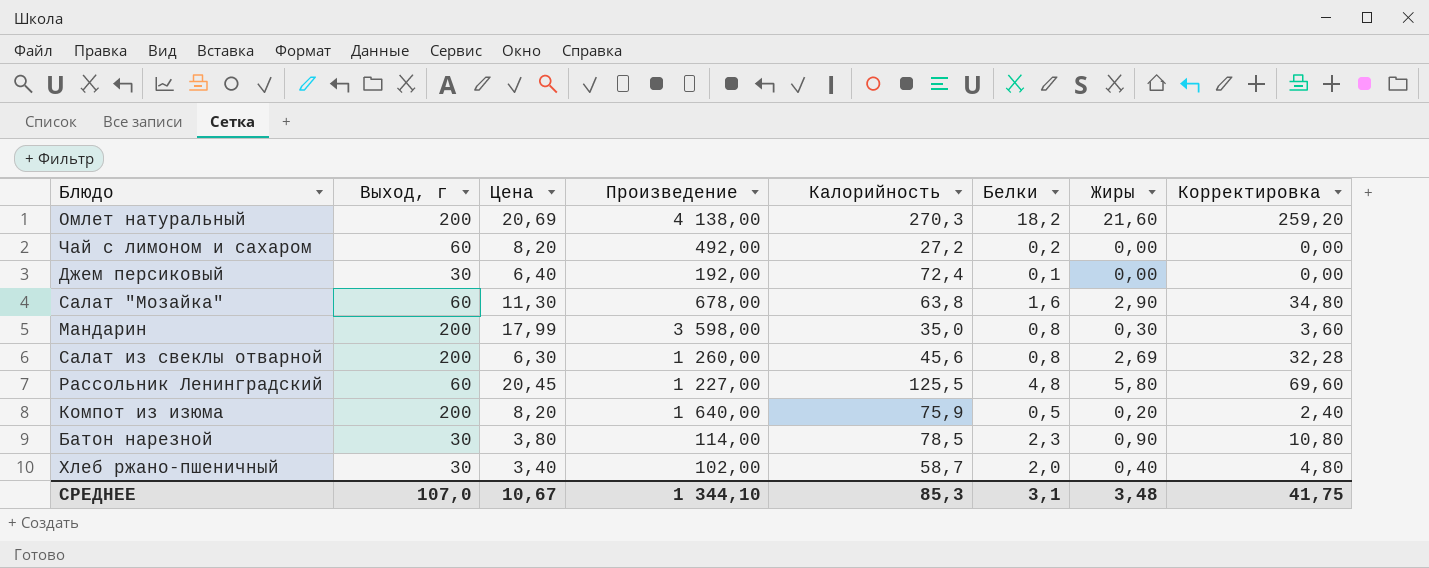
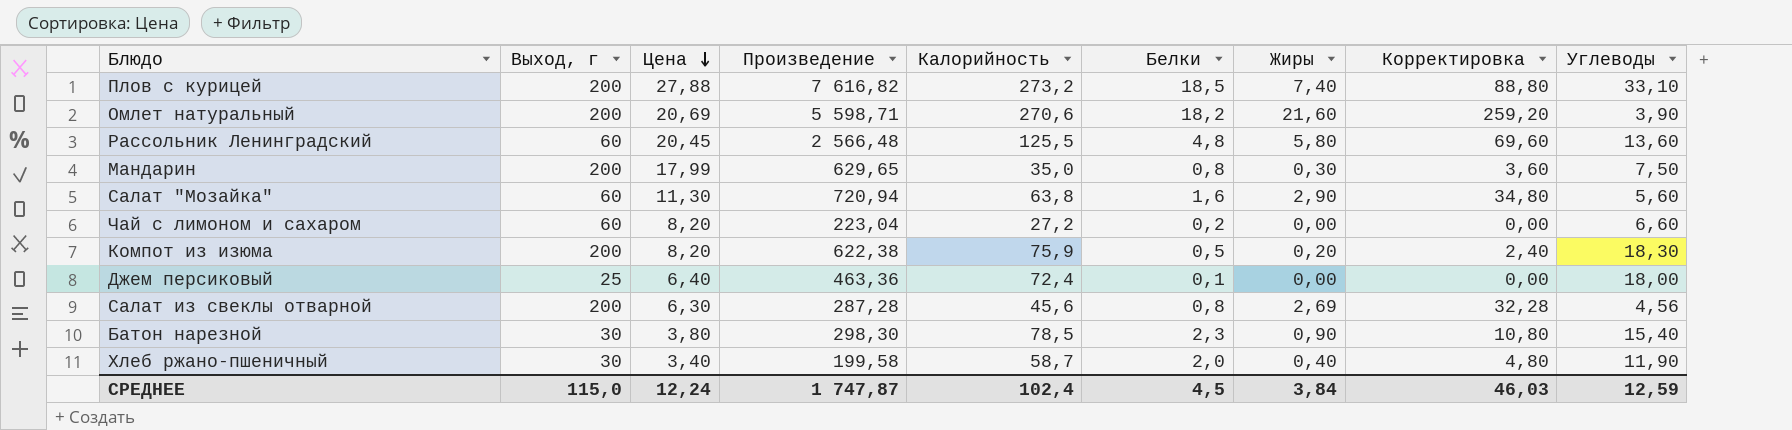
row order: none -> Цена descending
column Произведение | formula: [Выход, г] * [Цена] -> [Цена] * [Калорийность]
column Углеводы | position: none -> 9
row Плов с курицей: none -> 200 | 27,88 | 7 616,82 | 273,2 | 18,5 | 7,40 | 88,80 | 33,10
Омлет натуральный | Калорийность: 270,3 -> 270,6
Джем персиковый | Выход, г: 30 -> 25
СРЕДНЕЕ | Выход, г: 107,0 -> 115,0
СРЕДНЕЕ | Цена: 10,67 -> 12,24
СРЕДНЕЕ | Произведение: 1 344,10 -> 1 747,87
СРЕДНЕЕ | Калорийность: 85,3 -> 102,4
СРЕДНЕЕ | Белки: 3,1 -> 4,5
СРЕДНЕЕ | Жиры: 3,48 -> 3,84
СРЕДНЕЕ | Корректировка: 41,75 -> 46,03

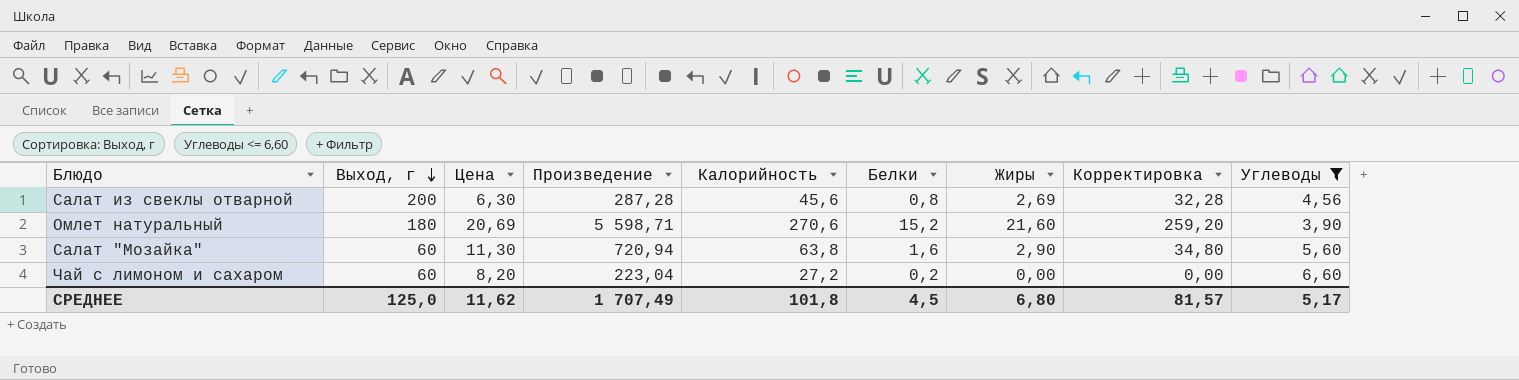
filter: none -> Углеводы <= 6,60
row order: Цена descending -> Выход, г descending
Омлет натуральный | Выход, г: 200 -> 180
Омлет натуральный | Белки: 18,2 -> 15,2
СРЕДНЕЕ | Выход, г: 115,0 -> 125,0
СРЕДНЕЕ | Цена: 12,24 -> 11,62
СРЕДНЕЕ | Произведение: 1 747,87 -> 1 707,49
СРЕДНЕЕ | Калорийность: 102,4 -> 101,8
СРЕДНЕЕ | Жиры: 3,84 -> 6,80
СРЕДНЕЕ | Корректировка: 46,03 -> 81,57
СРЕДНЕЕ | Углеводы: 12,59 -> 5,17

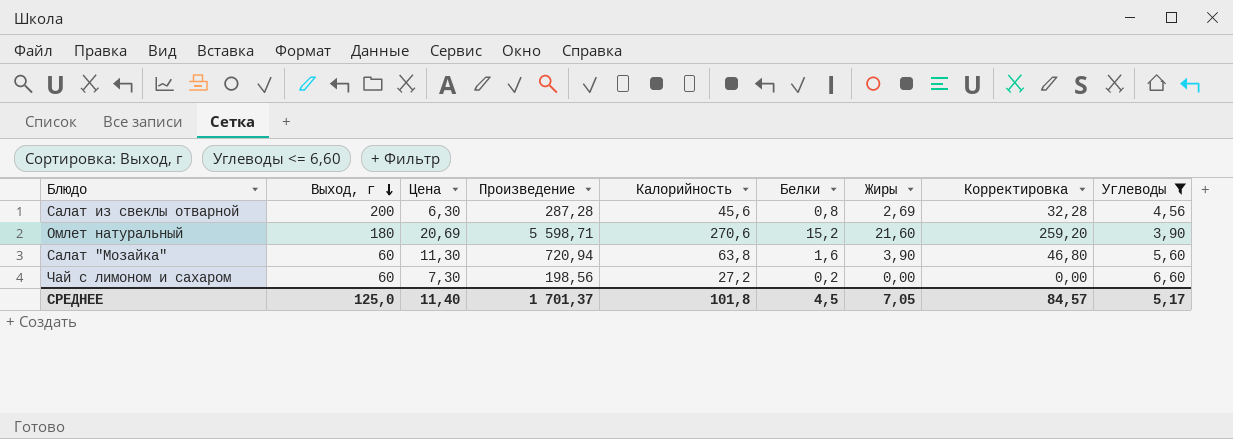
Салат "Мозайка" | Жиры: 2,90 -> 3,90
Салат "Мозайка" | Корректировка: 34,80 -> 46,80
Чай с лимоном и сахаром | Цена: 8,20 -> 7,30
Чай с лимоном и сахаром | Произведение: 223,04 -> 198,56
СРЕДНЕЕ | Цена: 11,62 -> 11,40
СРЕДНЕЕ | Произведение: 1 707,49 -> 1 701,37
СРЕДНЕЕ | Жиры: 6,80 -> 7,05
СРЕДНЕЕ | Корректировка: 81,57 -> 84,57

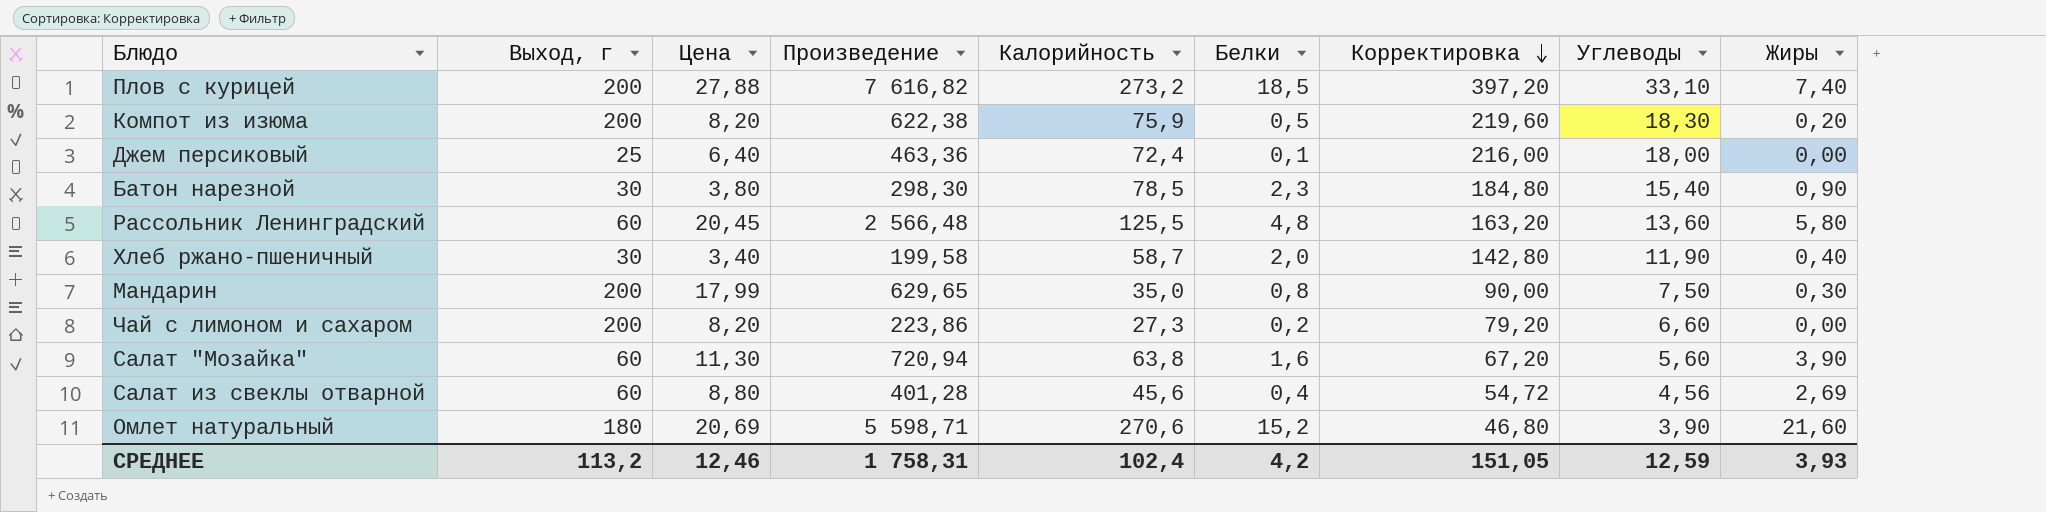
filter: Углеводы <= 6,60 -> none
row order: Выход, г descending -> Корректировка descending
column Корректировка | formula: [Жиры] * 12 -> [Углеводы] * 12
column Жиры | position: 7 -> 9
Чай с лимоном и сахаром | Выход, г: 60 -> 200
Чай с лимоном и сахаром | Цена: 7,30 -> 8,20
Чай с лимоном и сахаром | Произведение: 198,56 -> 223,86
Чай с лимоном и сахаром | Калорийность: 27,2 -> 27,3
Салат из свеклы отварной | Выход, г: 200 -> 60
Салат из свеклы отварной | Цена: 6,30 -> 8,80
Салат из свеклы отварной | Произведение: 287,28 -> 401,28
Салат из свеклы отварной | Белки: 0,8 -> 0,4
СРЕДНЕЕ | Выход, г: 125,0 -> 113,2
СРЕДНЕЕ | Цена: 11,40 -> 12,46
СРЕДНЕЕ | Произведение: 1 701,37 -> 1 758,31
СРЕДНЕЕ | Калорийность: 101,8 -> 102,4
СРЕДНЕЕ | Белки: 4,5 -> 4,2
СРЕДНЕЕ | Корректировка: 84,57 -> 151,05
СРЕДНЕЕ | Углеводы: 5,17 -> 12,59
СРЕДНЕЕ | Жиры: 7,05 -> 3,93

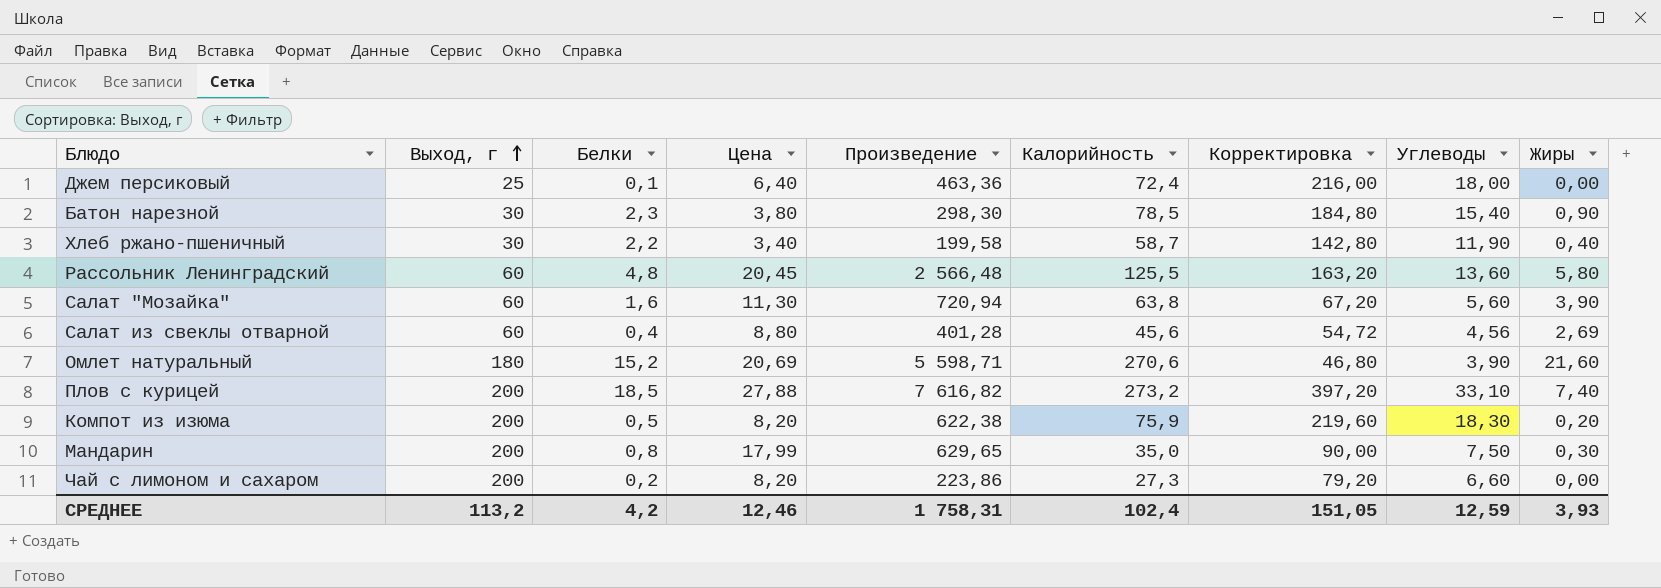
row order: Корректировка descending -> Выход, г ascending
column Белки | position: 6 -> 3
Хлеб ржано-пшеничный | Белки: 2,0 -> 2,2

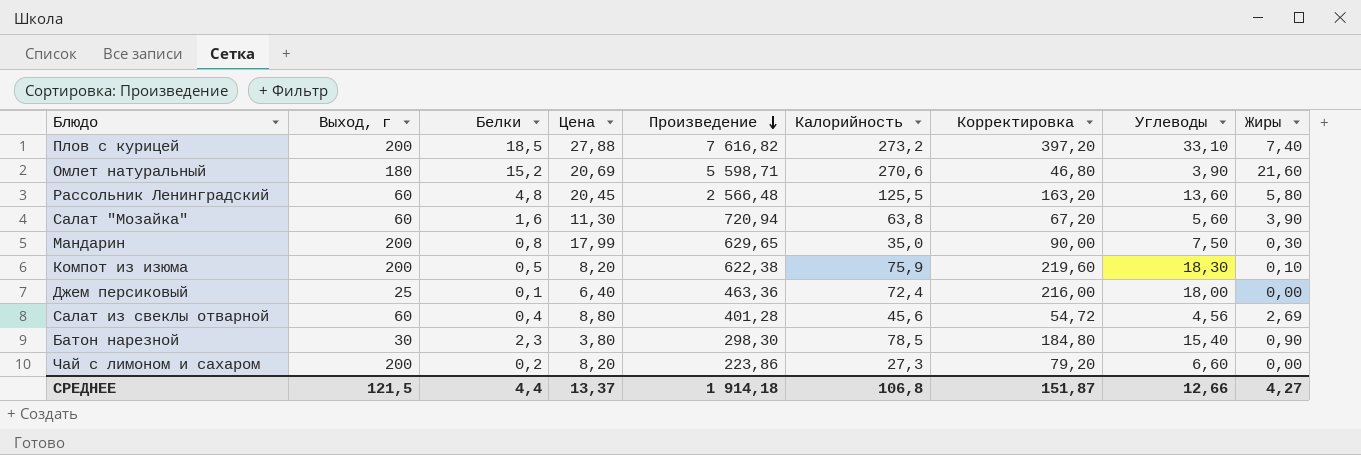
row order: Выход, г ascending -> Произведение descending
row Хлеб ржано-пшеничный: 30 | 2,2 | 3,40 | 199,58 | 58,7 | 142,80 | 11,90 | 0,40 -> none
Компот из изюма | Жиры: 0,20 -> 0,10
СРЕДНЕЕ | Выход, г: 113,2 -> 121,5
СРЕДНЕЕ | Белки: 4,2 -> 4,4
СРЕДНЕЕ | Цена: 12,46 -> 13,37
СРЕДНЕЕ | Произведение: 1 758,31 -> 1 914,18
СРЕДНЕЕ | Калорийность: 102,4 -> 106,8
СРЕДНЕЕ | Корректировка: 151,05 -> 151,87
СРЕДНЕЕ | Углеводы: 12,59 -> 12,66
СРЕДНЕЕ | Жиры: 3,93 -> 4,27

